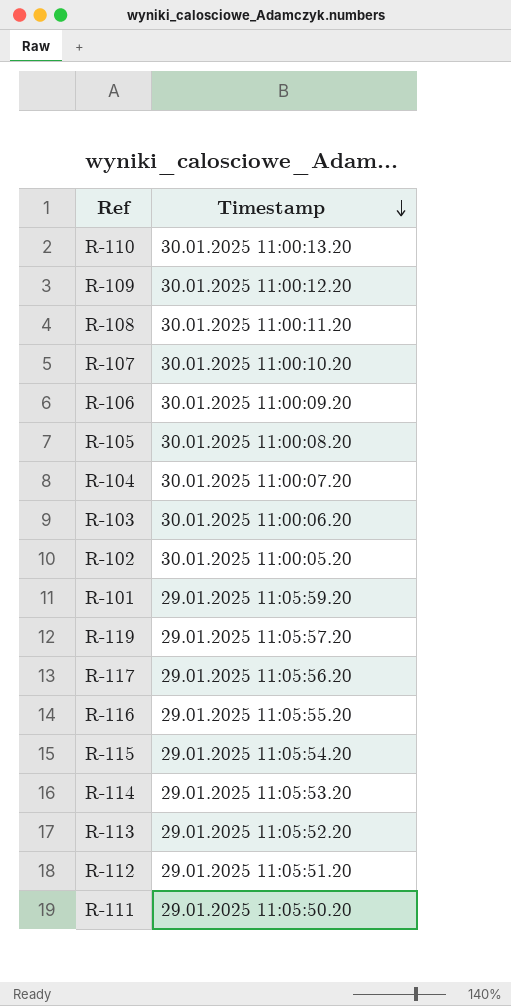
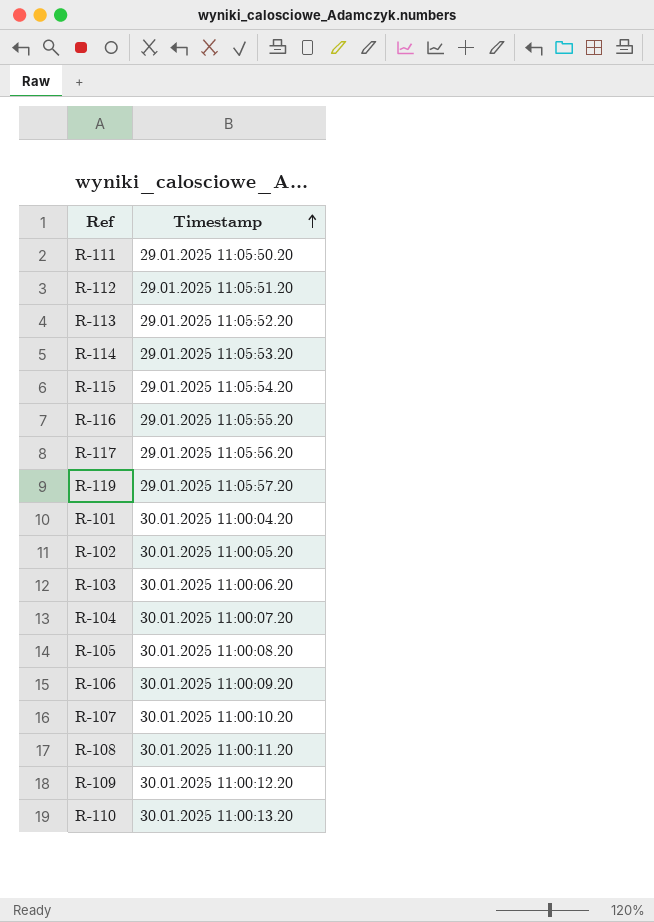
row order: Timestamp descending -> Timestamp ascending
R-101 | Timestamp: 29.01.2025 11:05:59.20 -> 30.01.2025 11:00:04.20

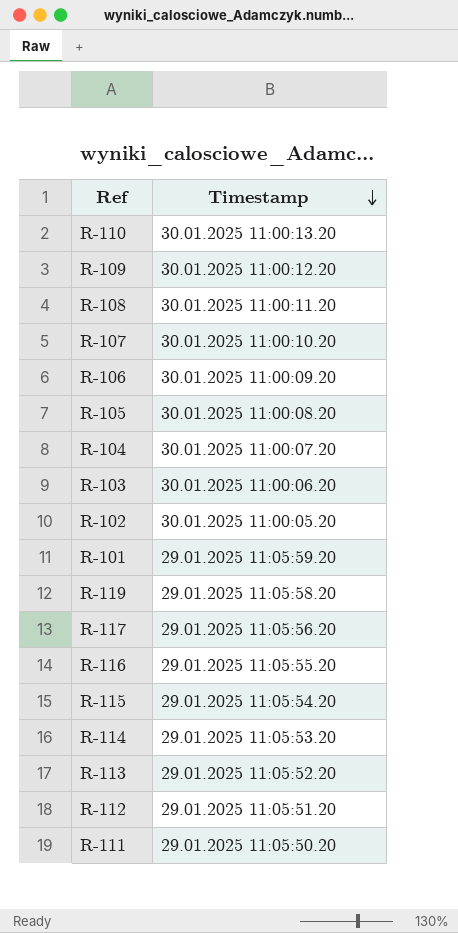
row order: Timestamp ascending -> Timestamp descending
R-101 | Timestamp: 30.01.2025 11:00:04.20 -> 29.01.2025 11:05:59.20
R-119 | Timestamp: 29.01.2025 11:05:57.20 -> 29.01.2025 11:05:58.20

